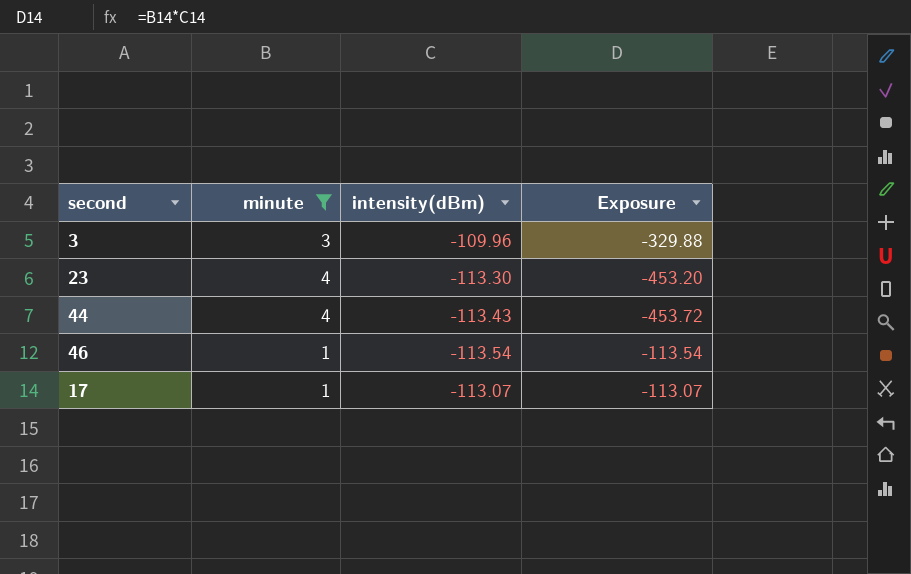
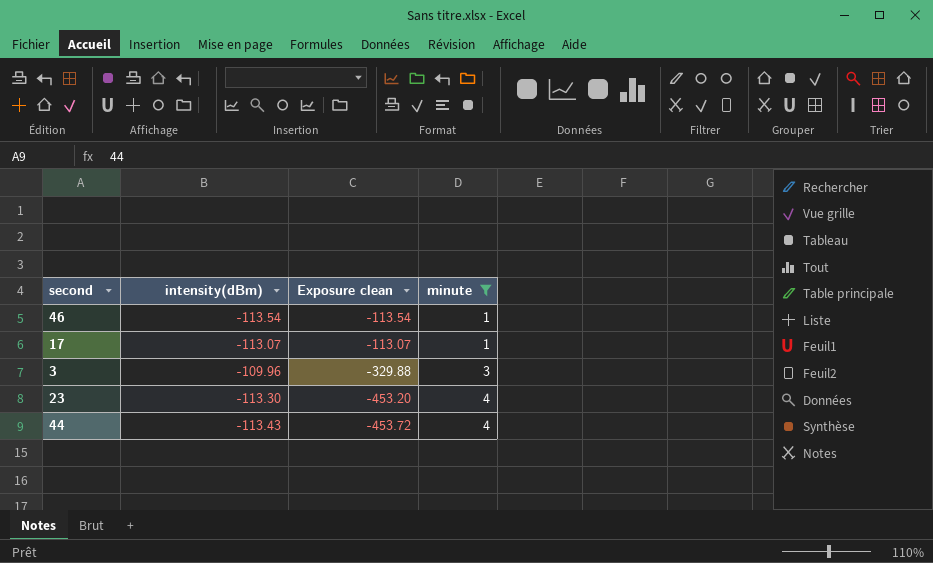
row order: none -> minute ascending
column name: Exposure -> Exposure clean
column minute | position: 2 -> 4

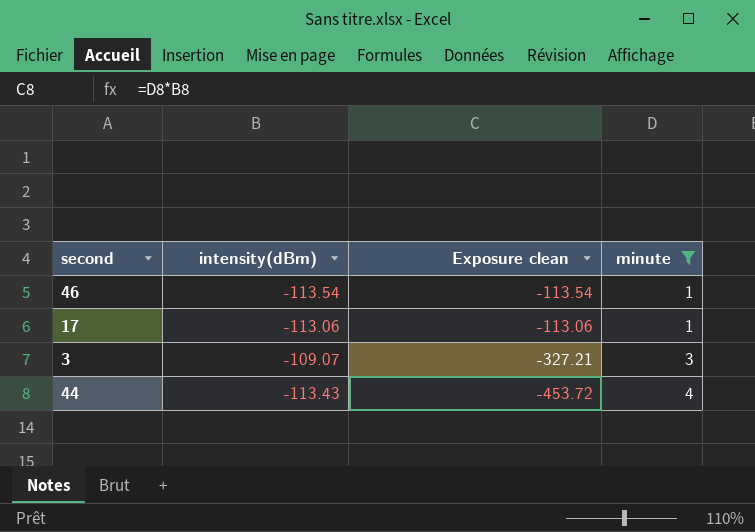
row 23: -113.30 | -453.20 | 4 -> none
17 | intensity(dBm): -113.07 -> -113.06
17 | Exposure clean: -113.07 -> -113.06
3 | intensity(dBm): -109.96 -> -109.07
3 | Exposure clean: -329.88 -> -327.21

